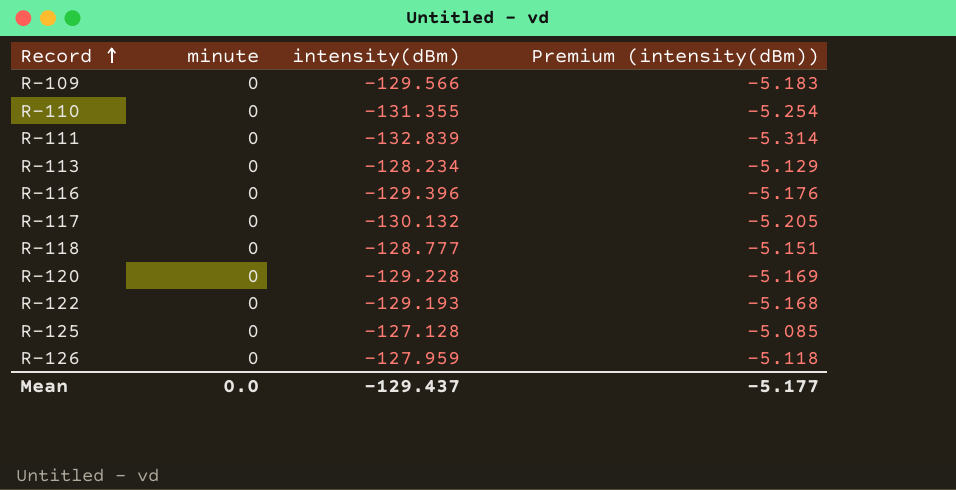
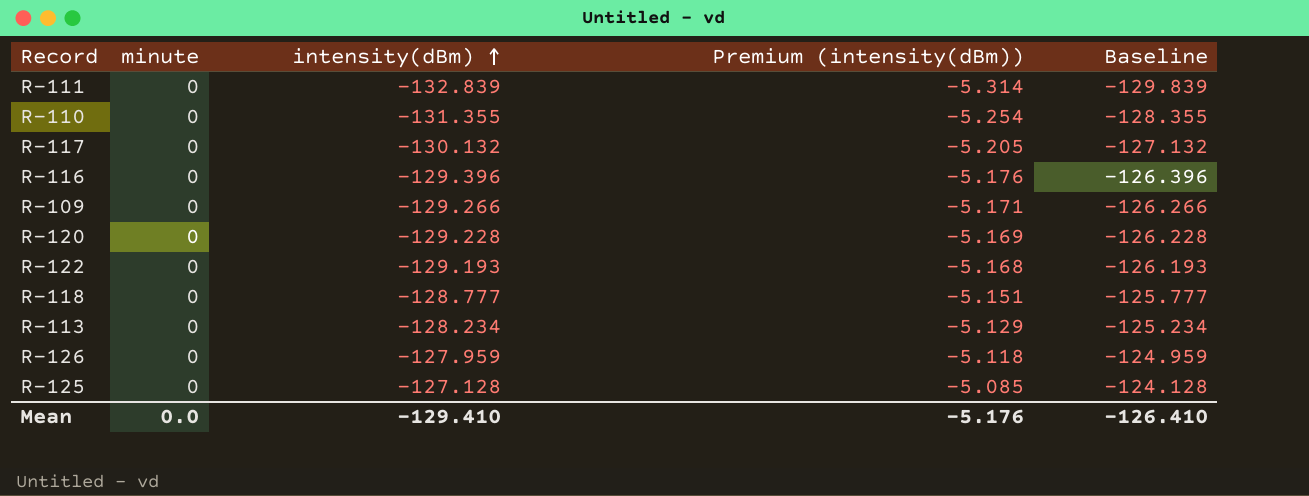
row order: Record ascending -> intensity(dBm) ascending
column Baseline | formula: none -> [intensity(dBm)] + 3
R-109 | intensity(dBm): -129.566 -> -129.266
R-109 | Premium (intensity(dBm)): -5.183 -> -5.171
Mean | intensity(dBm): -129.437 -> -129.410
Mean | Premium (intensity(dBm)): -5.177 -> -5.176

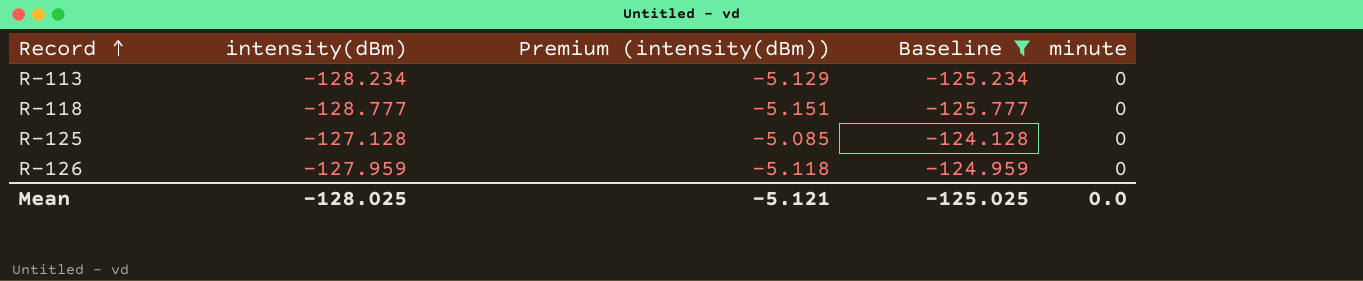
filter: none -> Baseline >= -125.777
row order: intensity(dBm) ascending -> Record ascending
column minute | position: 2 -> 5
Mean | intensity(dBm): -129.410 -> -128.025
Mean | Premium (intensity(dBm)): -5.176 -> -5.121
Mean | Baseline: -126.410 -> -125.025

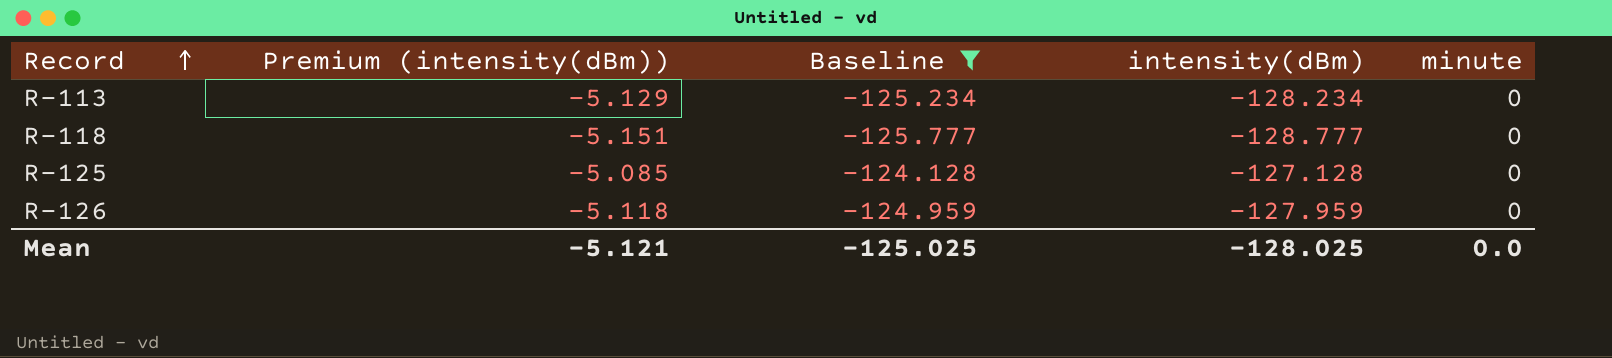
column intensity(dBm) | position: 2 -> 4

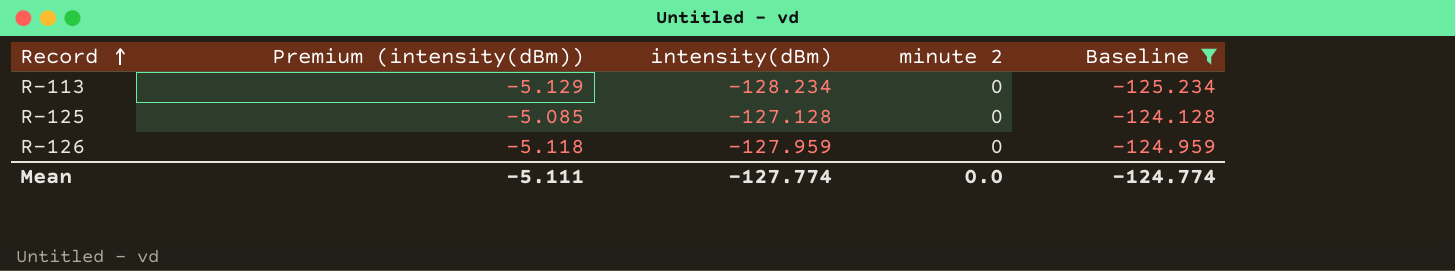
column name: minute -> minute 2
column Baseline | position: 3 -> 5
row R-118: -5.151 | -125.777 | -128.777 | 0 -> none
Mean | Premium (intensity(dBm)): -5.121 -> -5.111
Mean | intensity(dBm): -128.025 -> -127.774
Mean | Baseline: -125.025 -> -124.774

